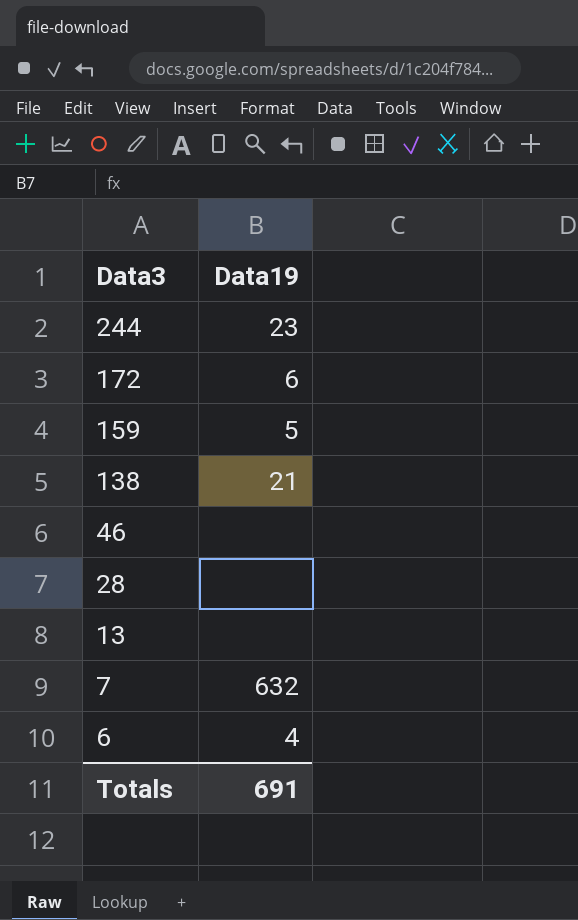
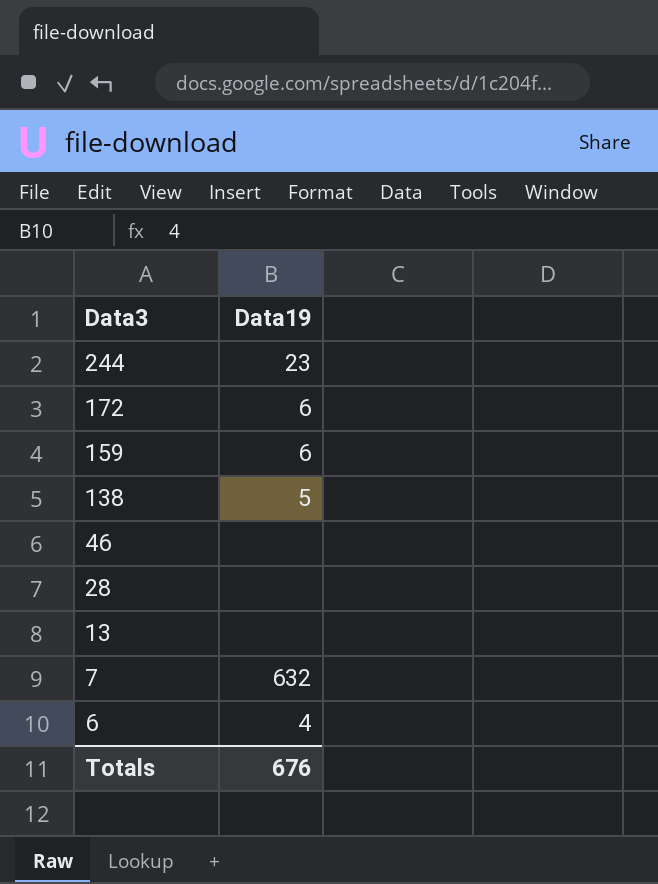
159 | Data19: 5 -> 6
138 | Data19: 21 -> 5
Totals | Data19: 691 -> 676

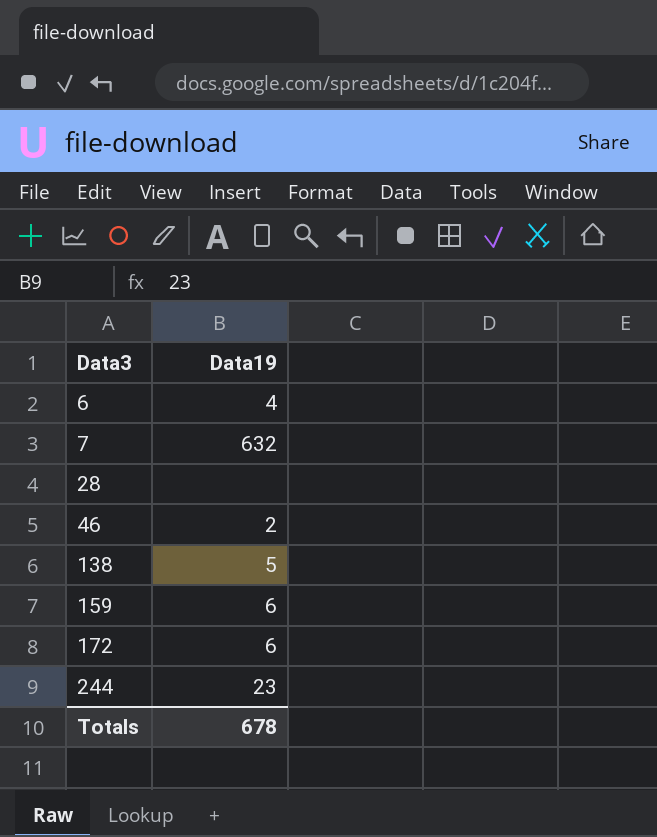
row order: Data3 descending -> Data3 ascending
row 13: none -> none
46 | Data19: none -> 2
Totals | Data19: 676 -> 678

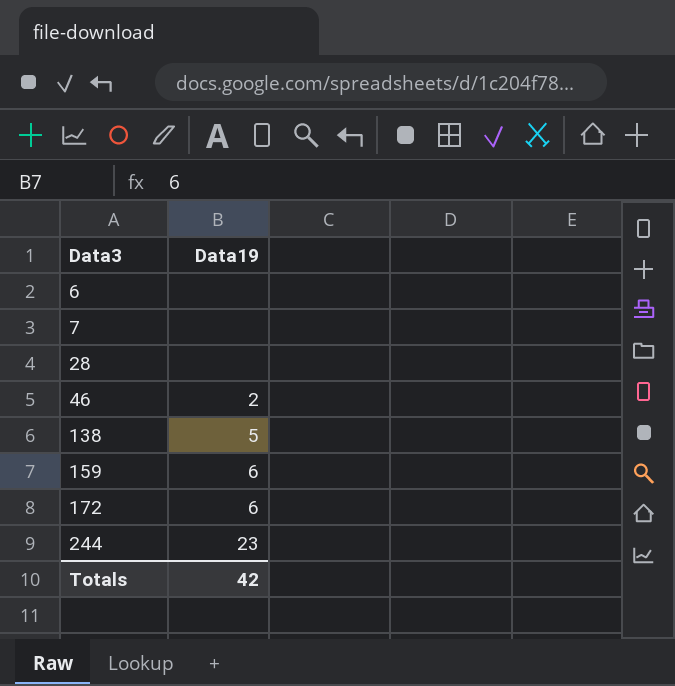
6 | Data19: 4 -> none
7 | Data19: 632 -> none
Totals | Data19: 678 -> 42

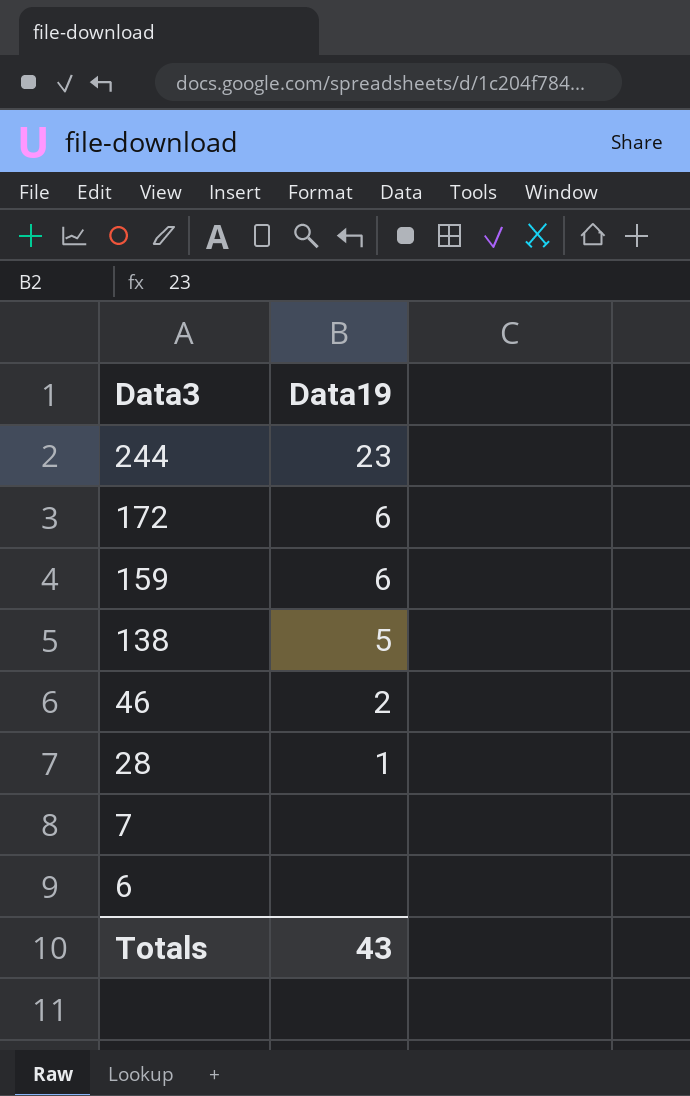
row order: Data3 ascending -> Data3 descending
28 | Data19: none -> 1
Totals | Data19: 42 -> 43

